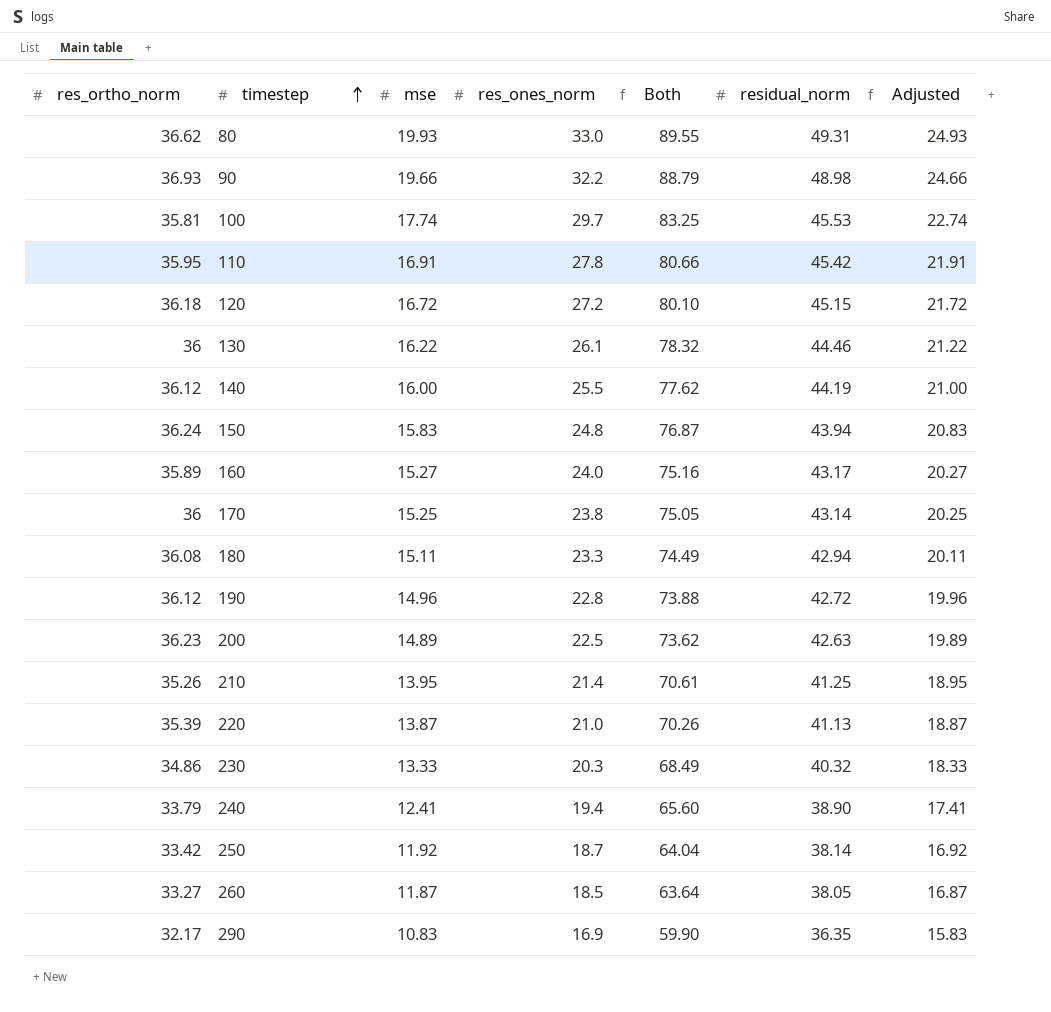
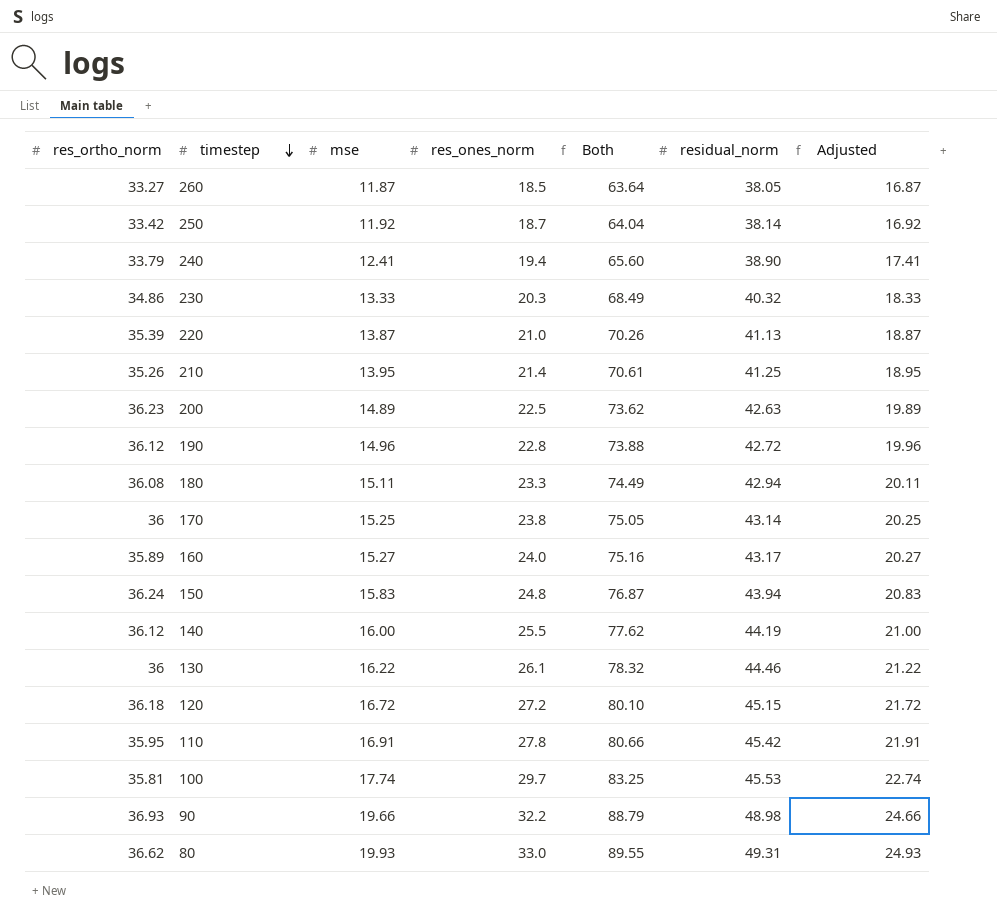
row order: timestep ascending -> timestep descending
row 290: 32.17 | 10.83 | 16.9 | 59.90 | 36.35 | 15.83 -> none

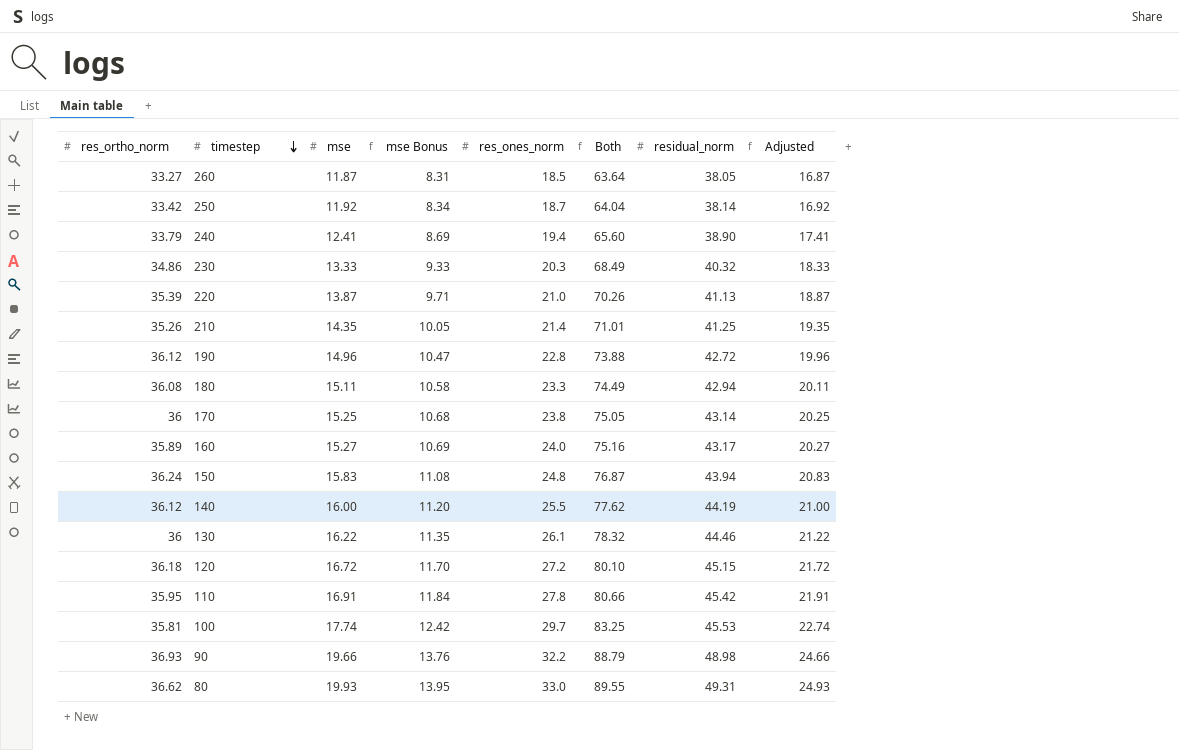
column mse Bonus | formula: none -> [mse] * 0.7
row 200: 36.23 | 14.89 | 22.5 | 73.62 | 42.63 | 19.89 -> none
210 | mse: 13.95 -> 14.35
210 | Both: 70.61 -> 71.01
210 | Adjusted: 18.95 -> 19.35

